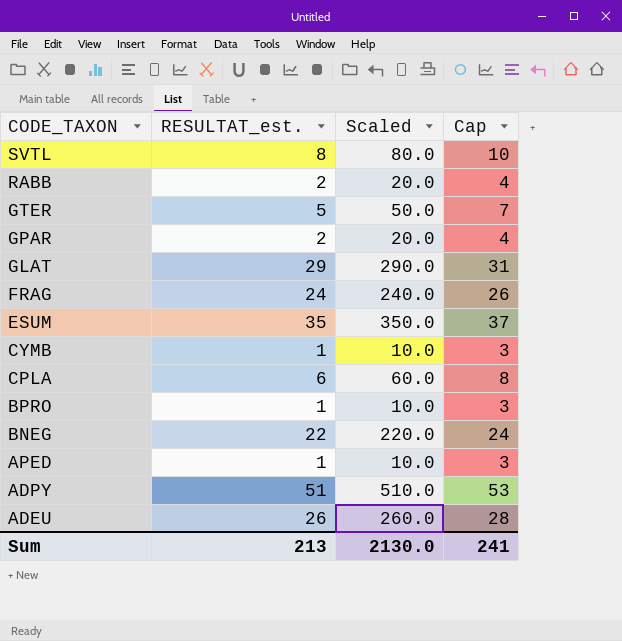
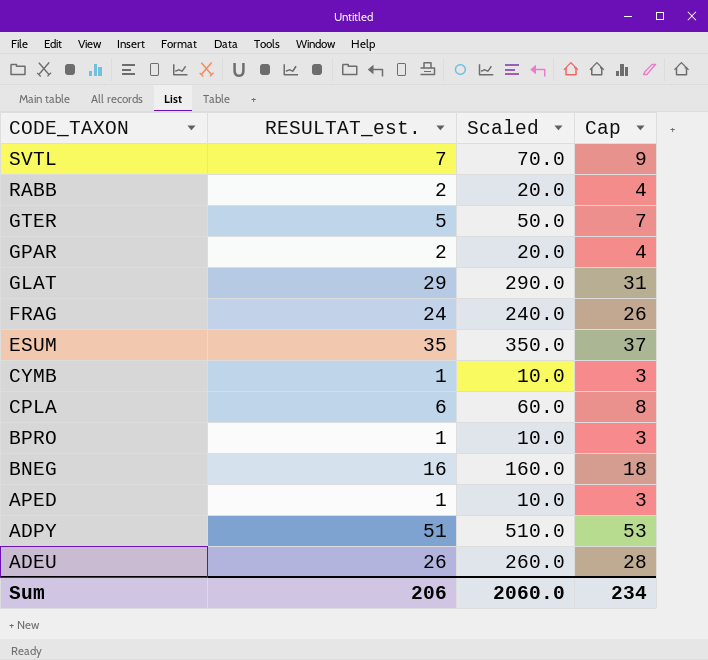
SVTL | RESULTAT_est.: 8 -> 7
SVTL | Scaled: 80.0 -> 70.0
SVTL | Cap: 10 -> 9
BNEG | RESULTAT_est.: 22 -> 16
BNEG | Scaled: 220.0 -> 160.0
BNEG | Cap: 24 -> 18
Sum | RESULTAT_est.: 213 -> 206
Sum | Scaled: 2130.0 -> 2060.0
Sum | Cap: 241 -> 234

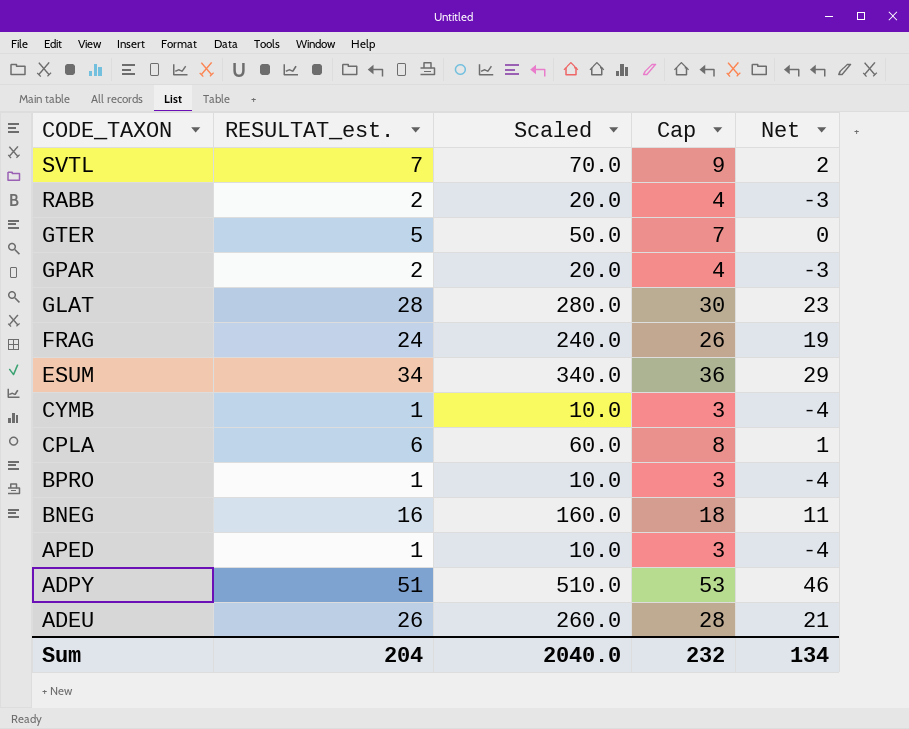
column Net | formula: none -> [RESULTAT_est.] - 5
GLAT | RESULTAT_est.: 29 -> 28
GLAT | Scaled: 290.0 -> 280.0
GLAT | Cap: 31 -> 30
ESUM | RESULTAT_est.: 35 -> 34
ESUM | Scaled: 350.0 -> 340.0
ESUM | Cap: 37 -> 36
Sum | RESULTAT_est.: 206 -> 204
Sum | Scaled: 2060.0 -> 2040.0
Sum | Cap: 234 -> 232

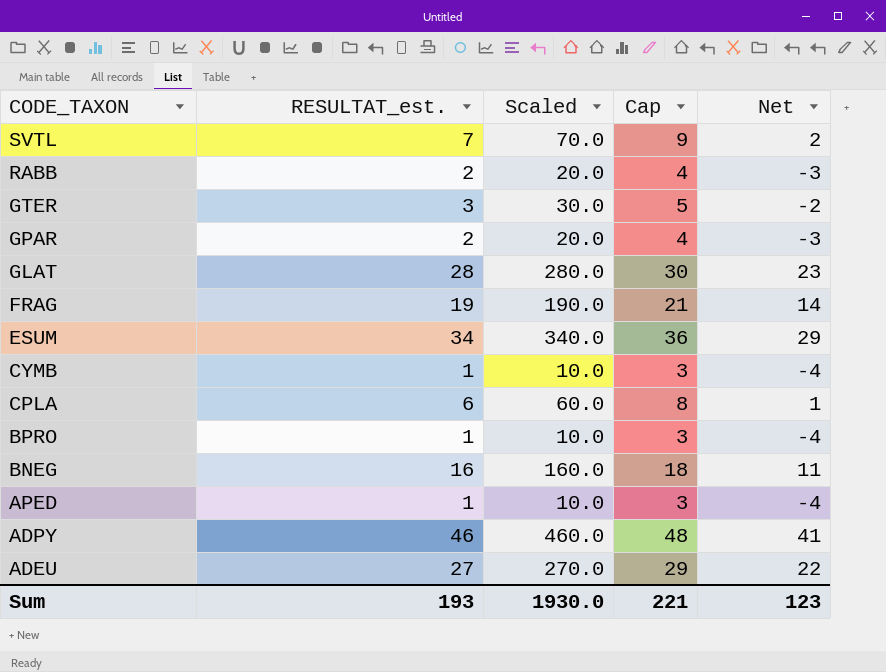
GTER | RESULTAT_est.: 5 -> 3
GTER | Scaled: 50.0 -> 30.0
GTER | Cap: 7 -> 5
GTER | Net: 0 -> -2
FRAG | RESULTAT_est.: 24 -> 19
FRAG | Scaled: 240.0 -> 190.0
FRAG | Cap: 26 -> 21
FRAG | Net: 19 -> 14
ADPY | RESULTAT_est.: 51 -> 46
ADPY | Scaled: 510.0 -> 460.0
ADPY | Cap: 53 -> 48
ADPY | Net: 46 -> 41
ADEU | RESULTAT_est.: 26 -> 27
ADEU | Scaled: 260.0 -> 270.0
ADEU | Cap: 28 -> 29
ADEU | Net: 21 -> 22
Sum | RESULTAT_est.: 204 -> 193
Sum | Scaled: 2040.0 -> 1930.0
Sum | Cap: 232 -> 221
Sum | Net: 134 -> 123

